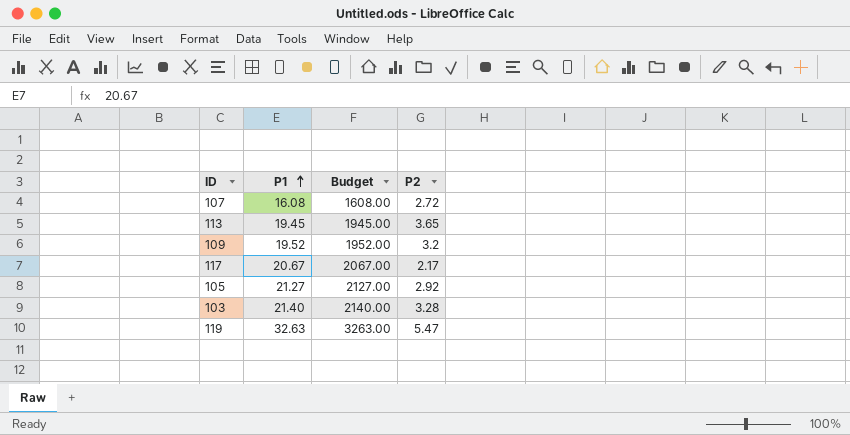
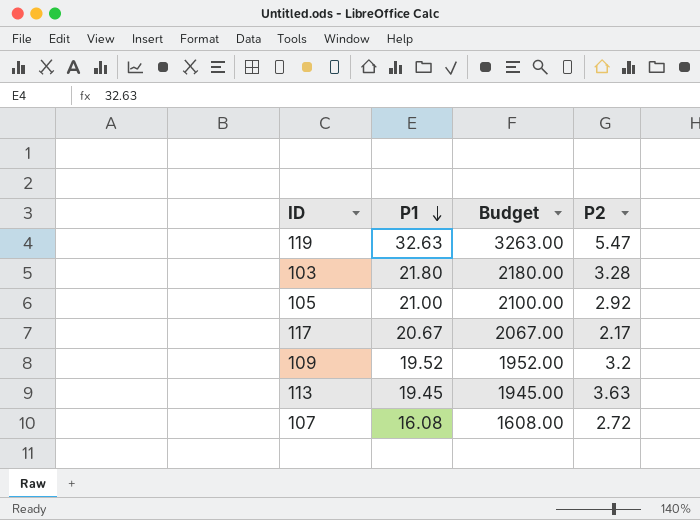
row order: P1 ascending -> P1 descending
103 | P1: 21.40 -> 21.80
103 | Budget: 2140.00 -> 2180.00
105 | P1: 21.27 -> 21.00
105 | Budget: 2127.00 -> 2100.00
113 | P2: 3.65 -> 3.63

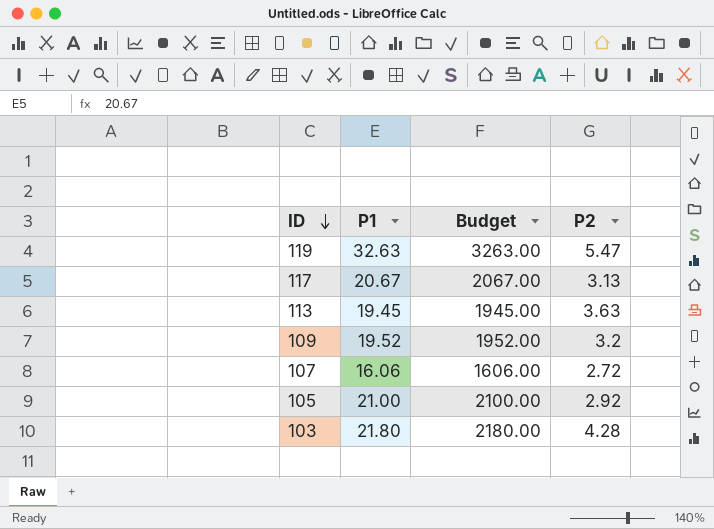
row order: P1 descending -> ID descending
117 | P2: 2.17 -> 3.13
107 | P1: 16.08 -> 16.06
107 | Budget: 1608.00 -> 1606.00
103 | P2: 3.28 -> 4.28

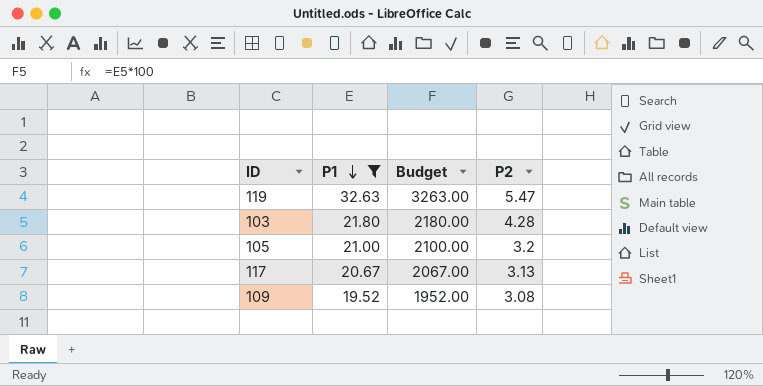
filter: none -> P1 >= 19.52
row order: ID descending -> P1 descending
105 | P2: 2.92 -> 3.2
109 | P2: 3.2 -> 3.08

